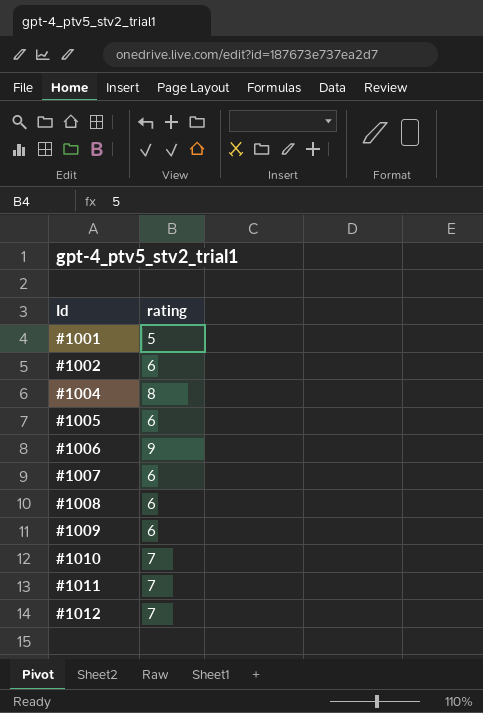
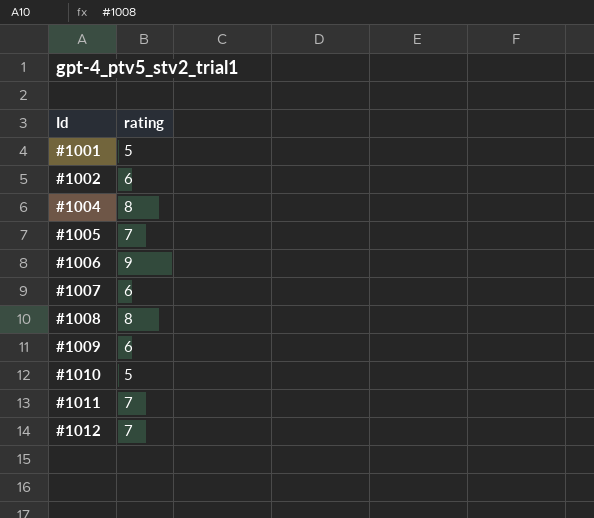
#1005 | rating: 6 -> 7
#1008 | rating: 6 -> 8
#1010 | rating: 7 -> 5

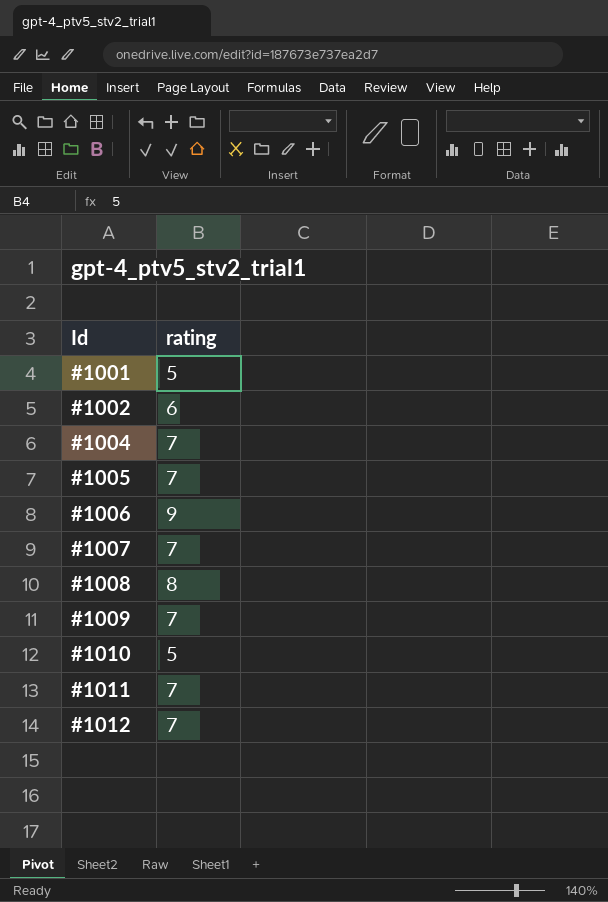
#1004 | rating: 8 -> 7
#1007 | rating: 6 -> 7
#1009 | rating: 6 -> 7

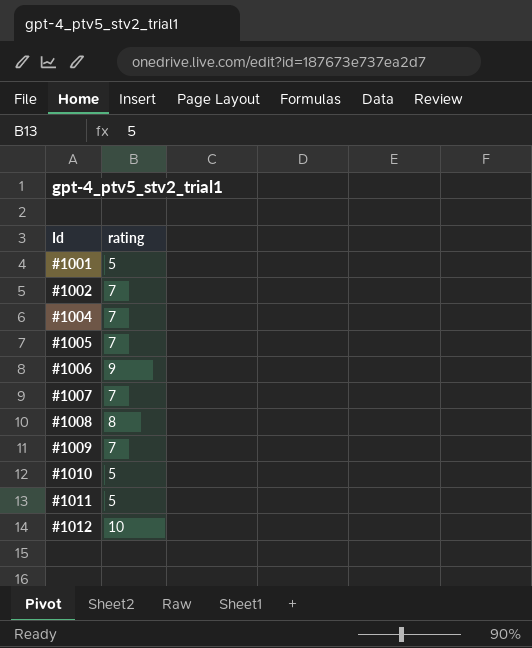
#1002 | rating: 6 -> 7
#1011 | rating: 7 -> 5
#1012 | rating: 7 -> 10

